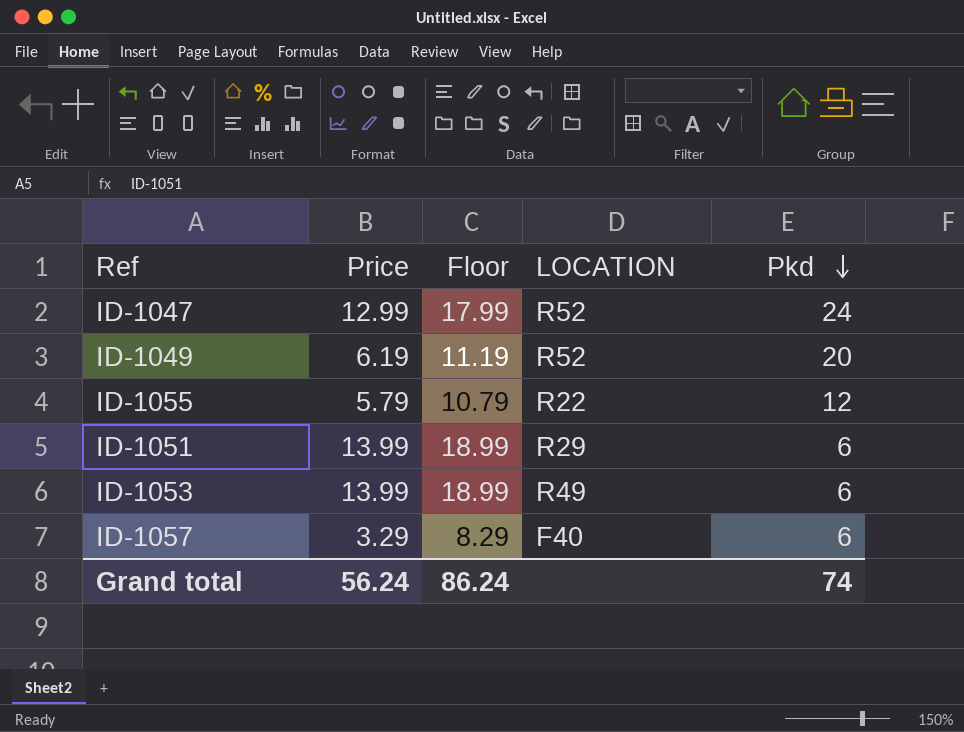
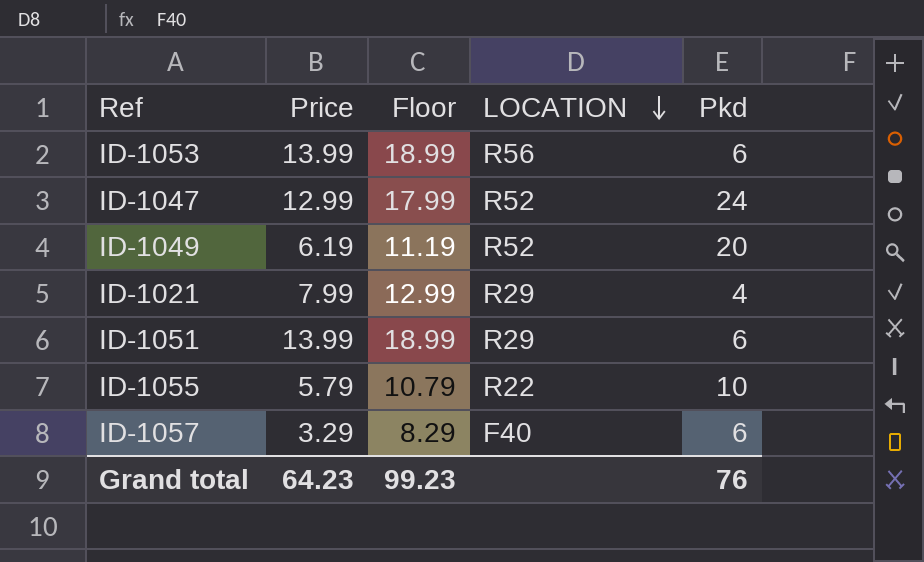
row order: Pkd descending -> LOCATION descending
ID-1053 | LOCATION: R49 -> R56
row ID-1021: none -> 7.99 | 12.99 | R29 | 4
ID-1055 | Pkd: 12 -> 10
Grand total | Price: 56.24 -> 64.23
Grand total | Floor: 86.24 -> 99.23
Grand total | Pkd: 74 -> 76

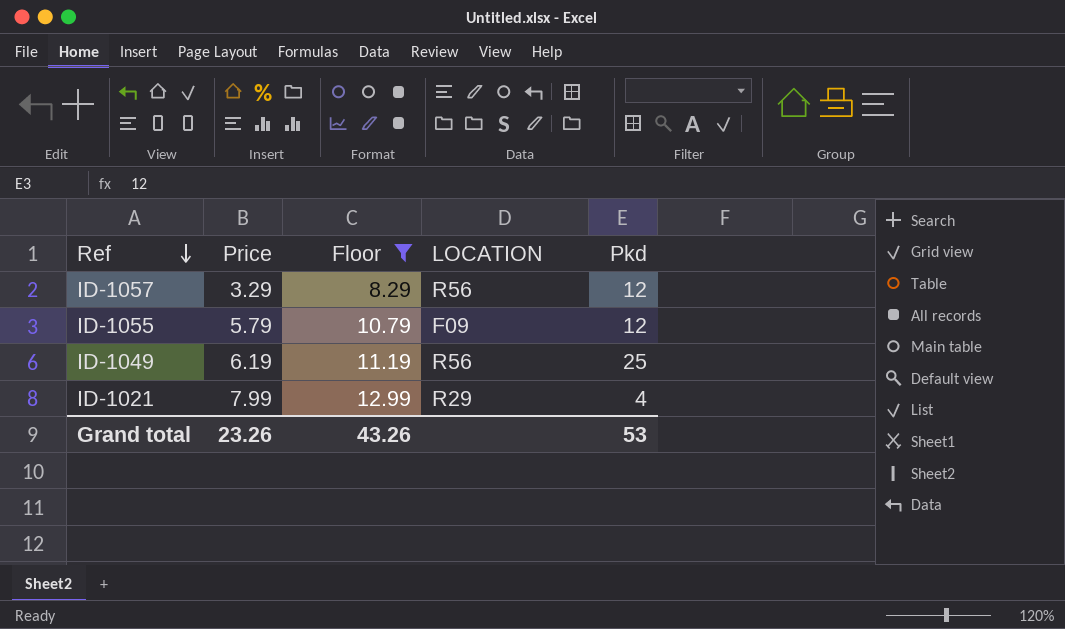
filter: none -> Floor <= 12.99
row order: LOCATION descending -> Ref descending
ID-1057 | LOCATION: F40 -> R56
ID-1057 | Pkd: 6 -> 12
ID-1055 | LOCATION: R22 -> F09
ID-1055 | Pkd: 10 -> 12
ID-1049 | LOCATION: R52 -> R56
ID-1049 | Pkd: 20 -> 25
Grand total | Price: 64.23 -> 23.26
Grand total | Floor: 99.23 -> 43.26
Grand total | Pkd: 76 -> 53

